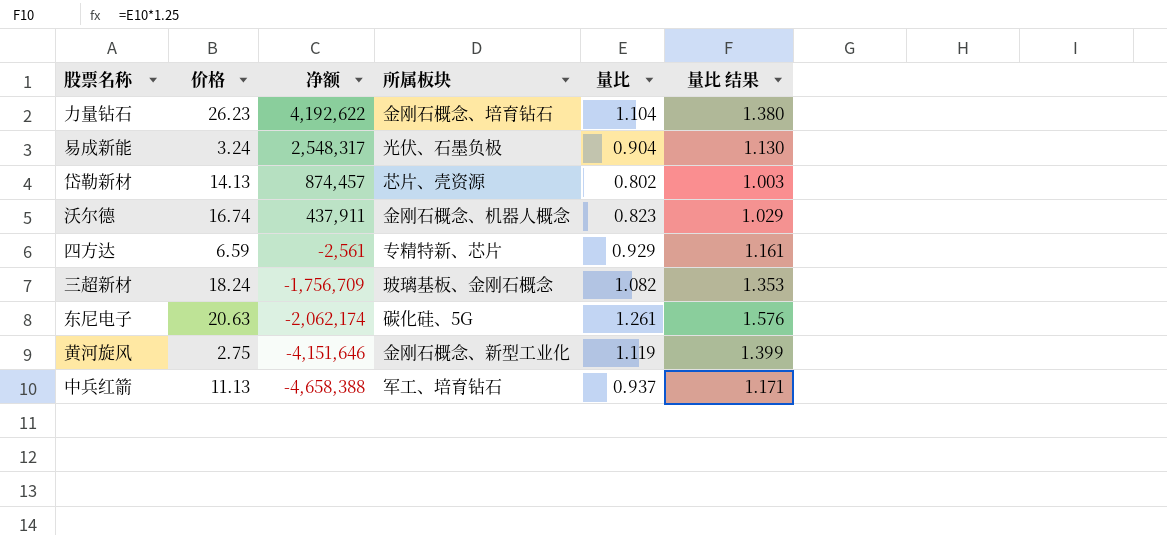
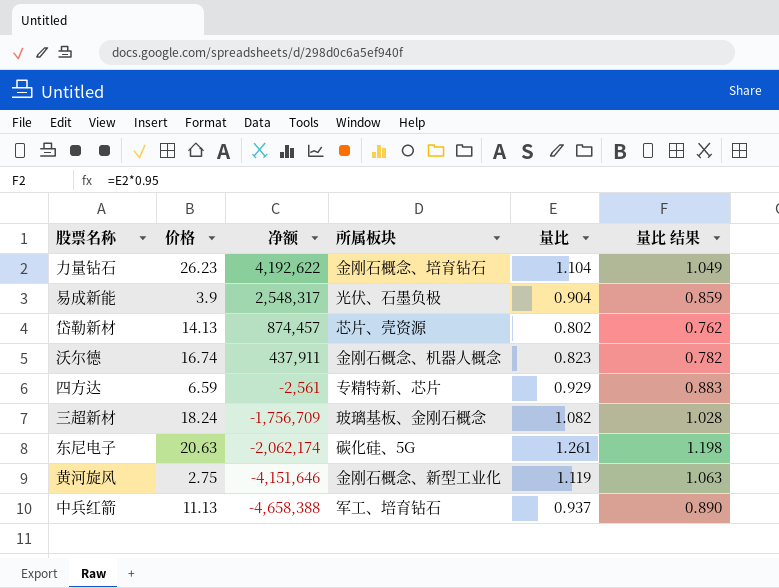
column 量比 结果 | formula: [量比] * 1.25 -> [量比] * 0.95
易成新能 | 价格: 3.24 -> 3.9

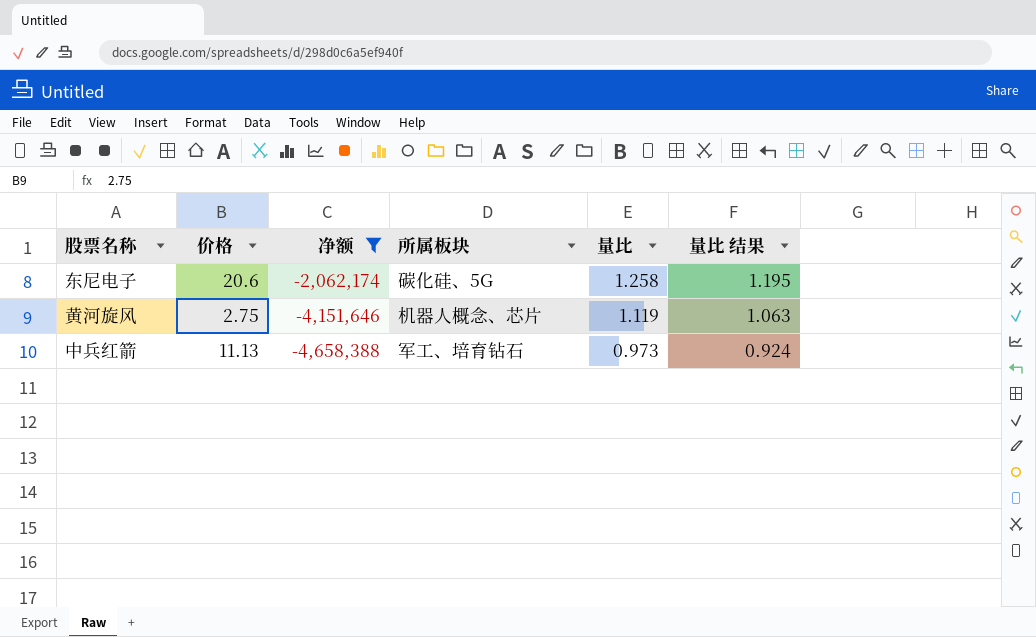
filter: none -> 净额 <= -2,062,174
东尼电子 | 价格: 20.63 -> 20.6
东尼电子 | 量比: 1.261 -> 1.258
东尼电子 | 量比 结果: 1.198 -> 1.195
黄河旋风 | 所属板块: 金刚石概念、新型工业化 -> 机器人概念、芯片
中兵红箭 | 量比: 0.937 -> 0.973
中兵红箭 | 量比 结果: 0.890 -> 0.924

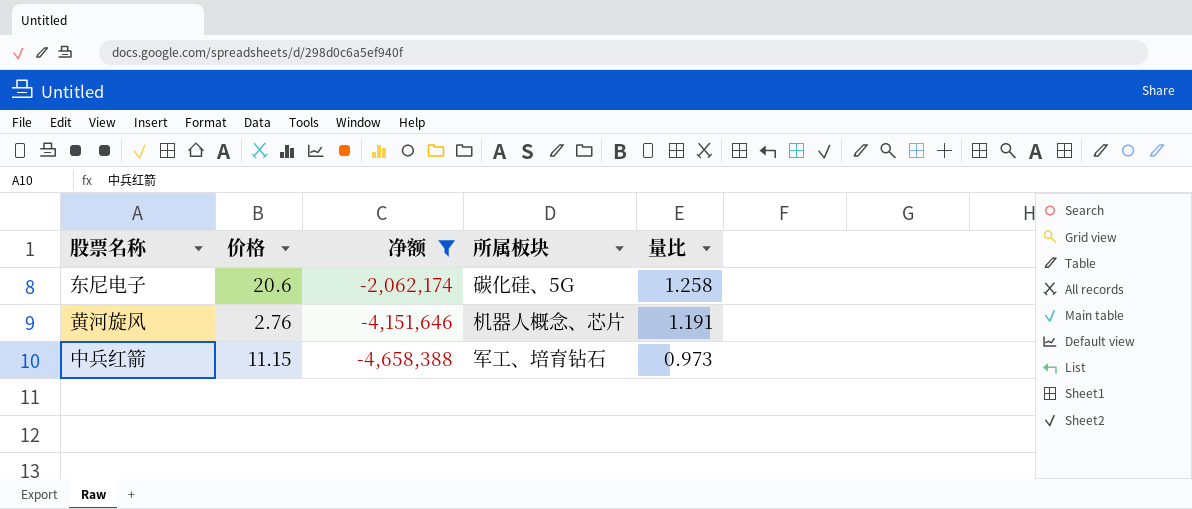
column 量比 结果 | formula: [量比] * 0.95 -> none
黄河旋风 | 价格: 2.75 -> 2.76
黄河旋风 | 量比: 1.119 -> 1.191
中兵红箭 | 价格: 11.13 -> 11.15

